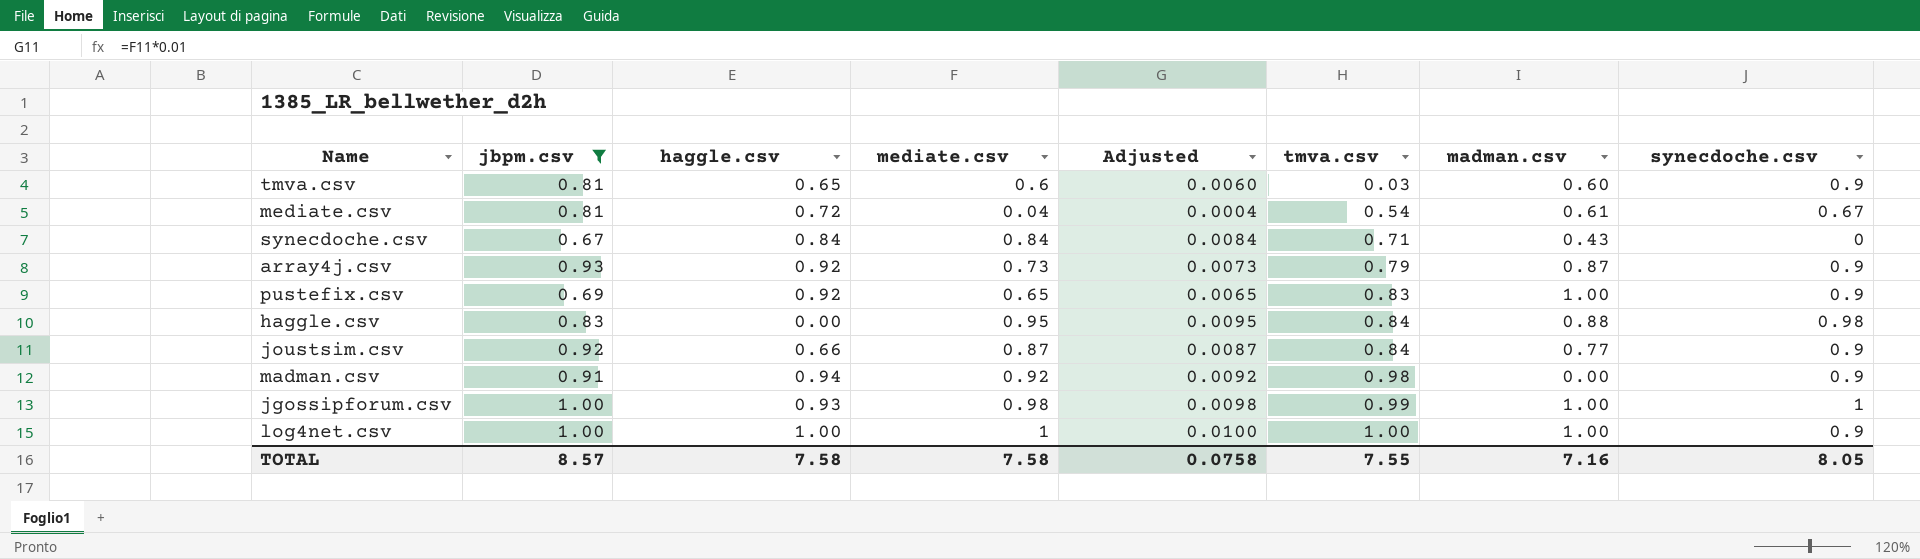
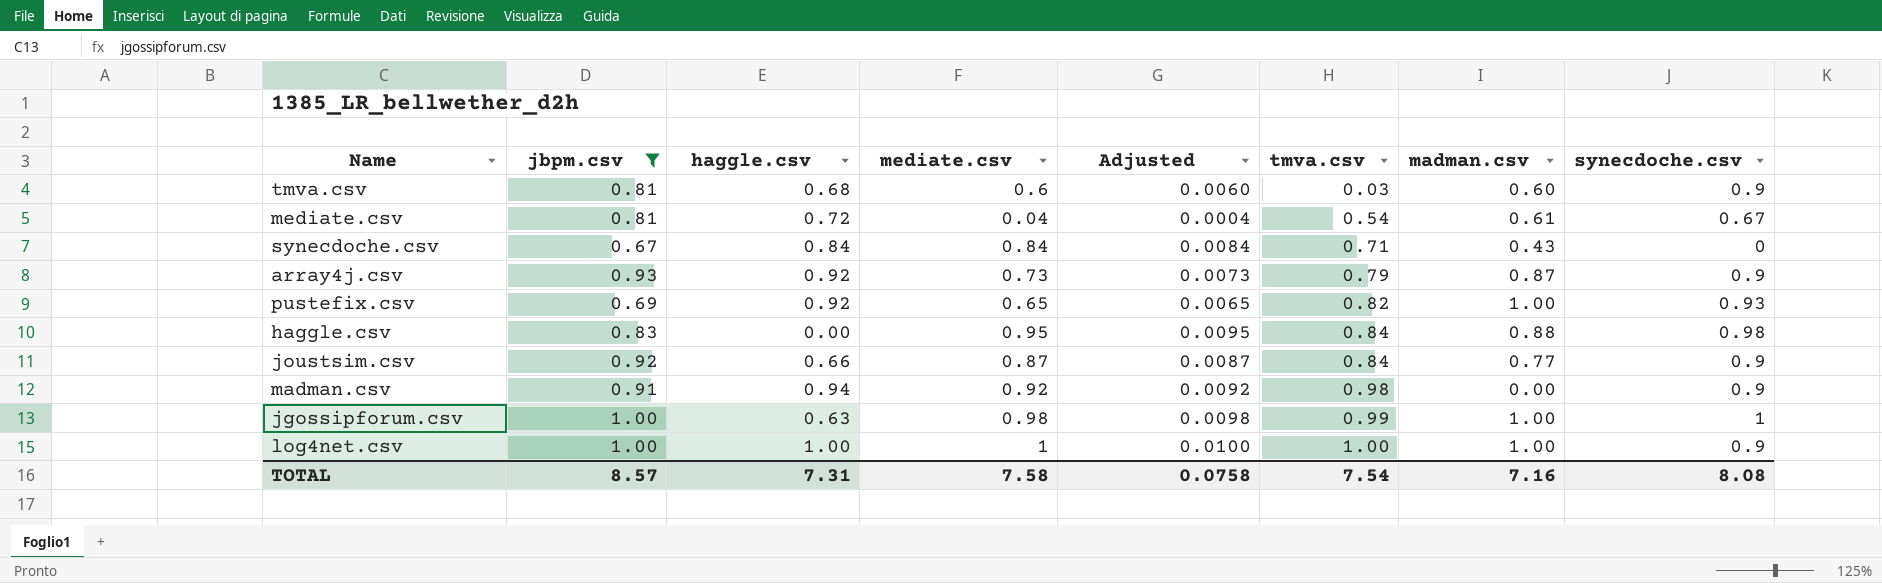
tmva.csv | haggle.csv: 0.65 -> 0.68
pustefix.csv | tmva.csv: 0.83 -> 0.82
pustefix.csv | synecdoche.csv: 0.9 -> 0.93
jgossipforum.csv | haggle.csv: 0.93 -> 0.63
TOTAL | haggle.csv: 7.58 -> 7.31
TOTAL | tmva.csv: 7.55 -> 7.54
TOTAL | synecdoche.csv: 8.05 -> 8.08

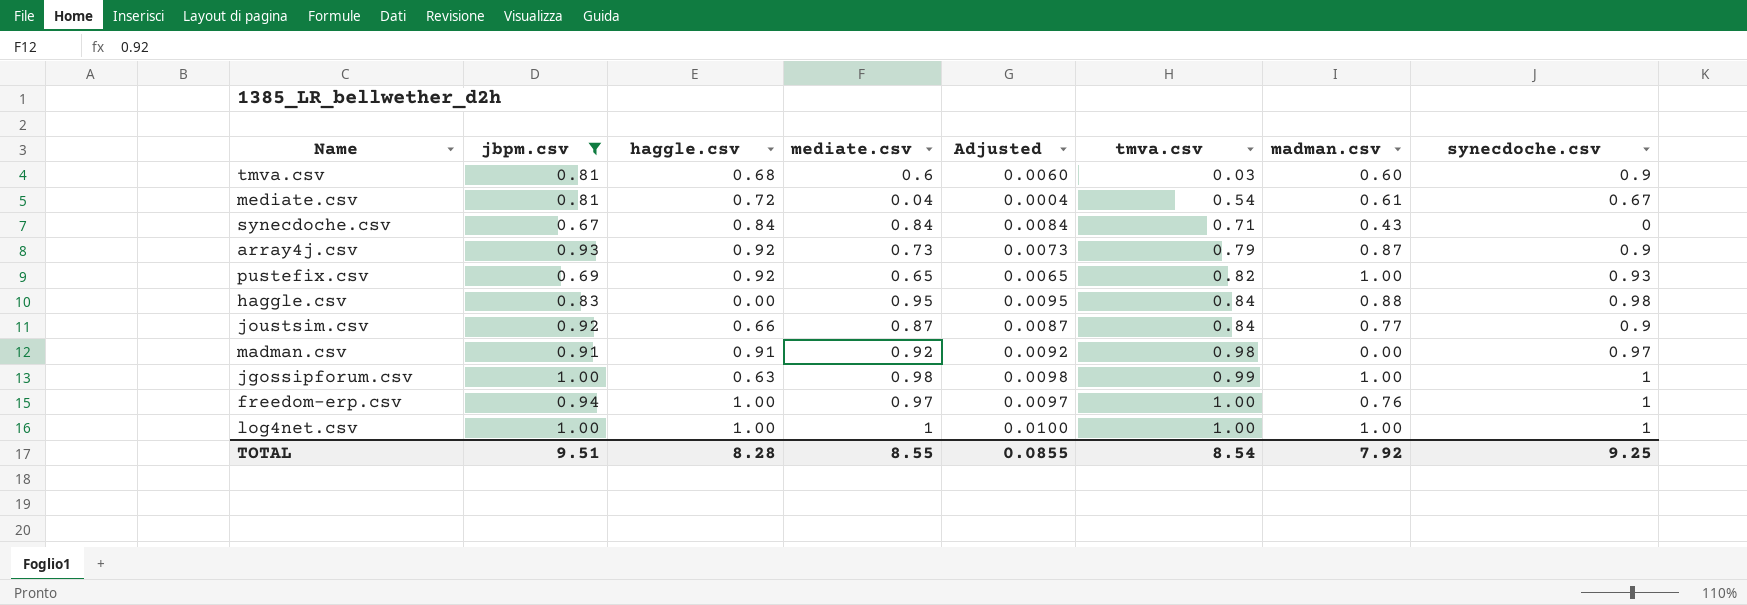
madman.csv | haggle.csv: 0.94 -> 0.91
madman.csv | synecdoche.csv: 0.9 -> 0.97
row freedom-erp.csv: none -> 0.94 | 1.00 | 0.97 | 0.0097 | 1.00 | 0.76 | 1
log4net.csv | synecdoche.csv: 0.9 -> 1
TOTAL | jbpm.csv: 8.57 -> 9.51
TOTAL | haggle.csv: 7.31 -> 8.28
TOTAL | mediate.csv: 7.58 -> 8.55
TOTAL | Adjusted: 0.0758 -> 0.0855
TOTAL | tmva.csv: 7.54 -> 8.54
TOTAL | madman.csv: 7.16 -> 7.92
TOTAL | synecdoche.csv: 8.08 -> 9.25

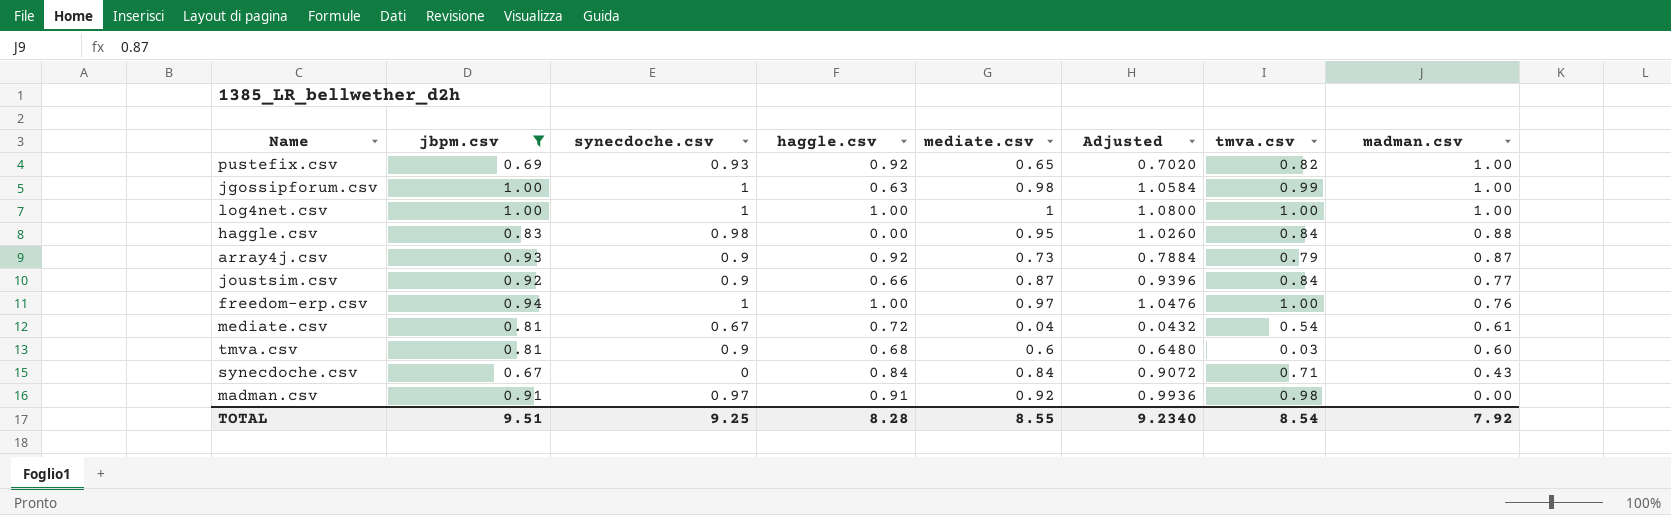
row order: tmva.csv ascending -> madman.csv descending
column synecdoche.csv | position: 8 -> 3
column Adjusted | formula: [mediate.csv] * 0.01 -> [mediate.csv] * 1.08
TOTAL | Adjusted: 0.0855 -> 9.2340

